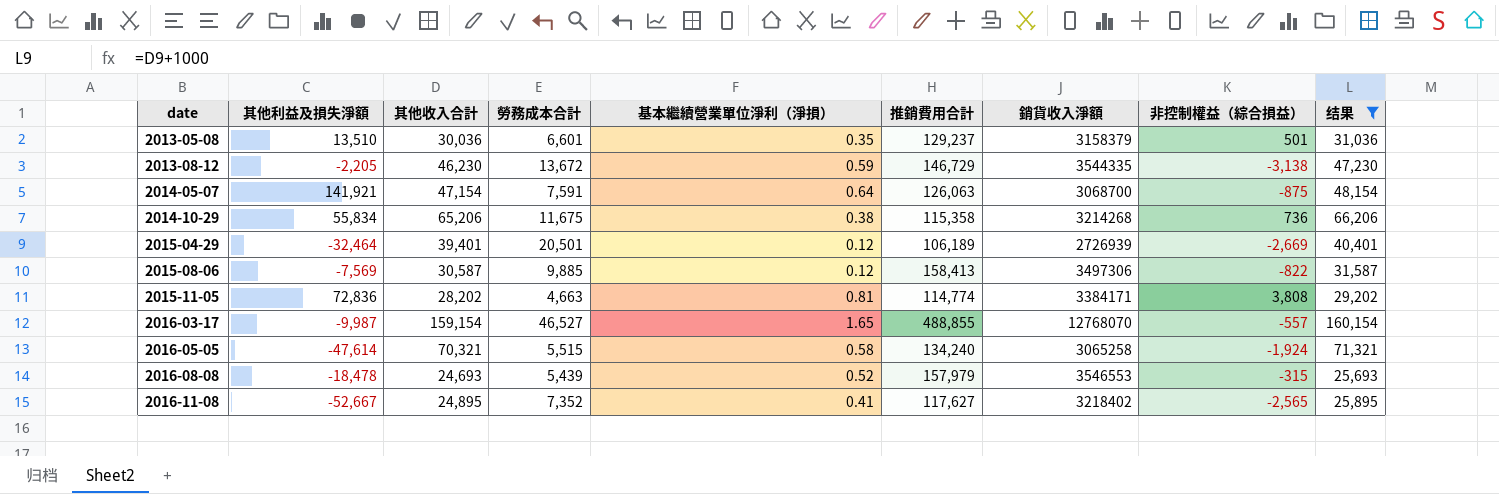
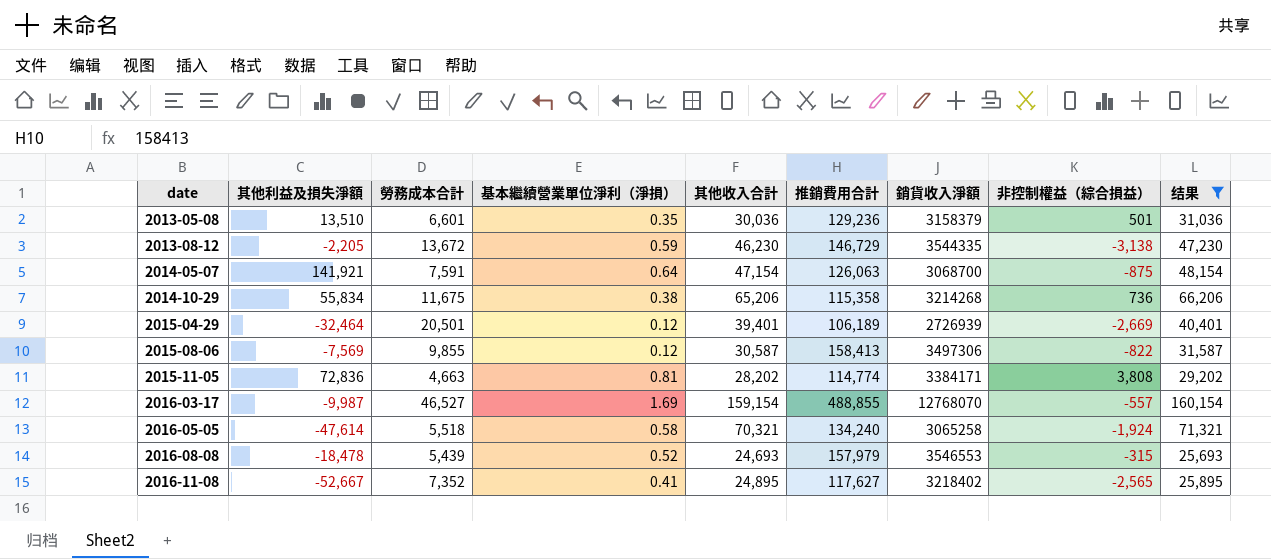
column 其他收入合計 | position: 3 -> 5
2013-05-08 | 推銷費用合計: 129,237 -> 129,236
2015-08-06 | 勞務成本合計: 9,885 -> 9,855
2016-03-17 | 基本繼續營業單位淨利（淨損）: 1.65 -> 1.69
2016-05-05 | 勞務成本合計: 5,515 -> 5,518

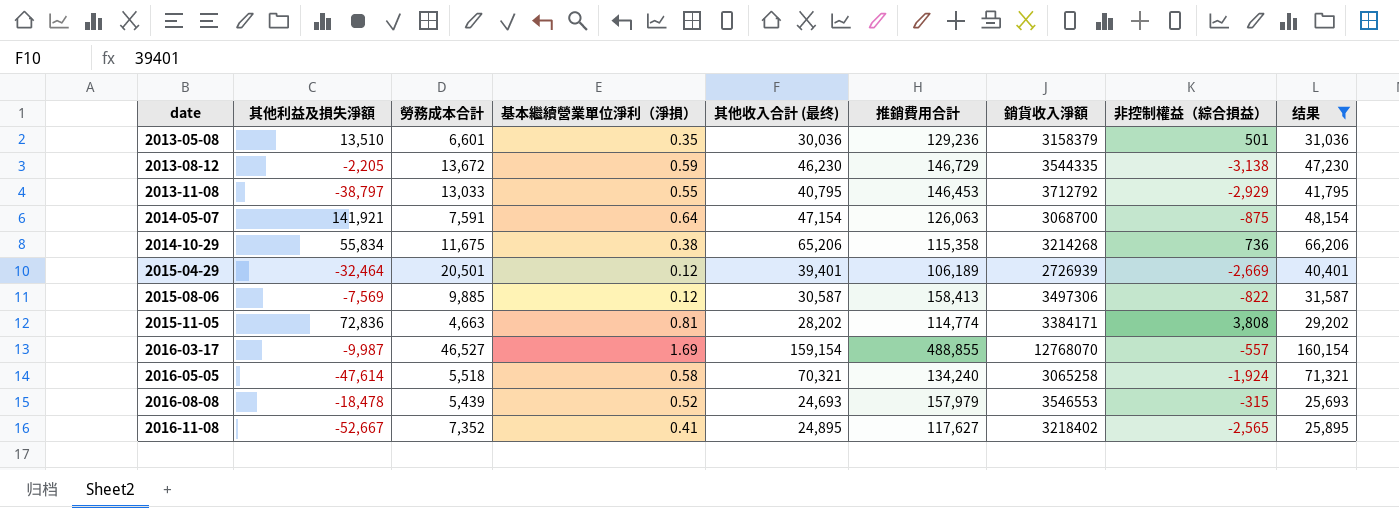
column name: 其他收入合計 -> 其他收入合計 (最终)
row 2013-11-08: none -> -38,797 | 13,033 | 0.55 | 40,795 | 146,453 | 3712792 | -2,929 | 41,795
2015-08-06 | 勞務成本合計: 9,855 -> 9,885

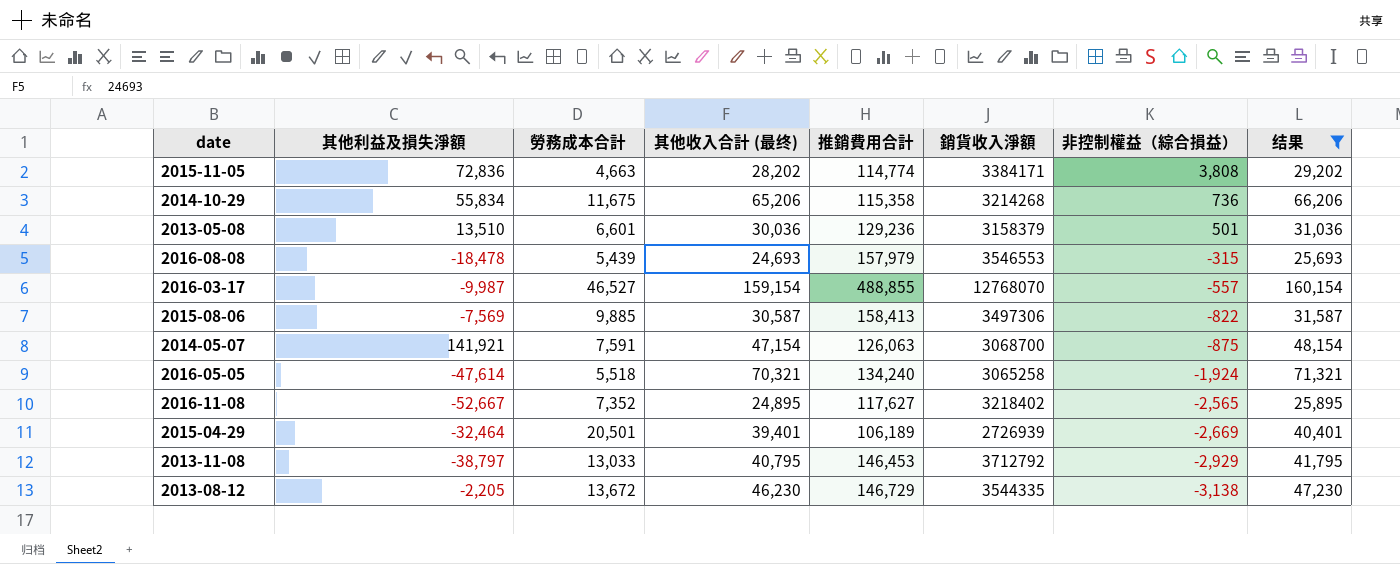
row order: date ascending -> 非控制權益（綜合損益） descending
column 基本繼續營業單位淨利（淨損） | position: 4 -> none

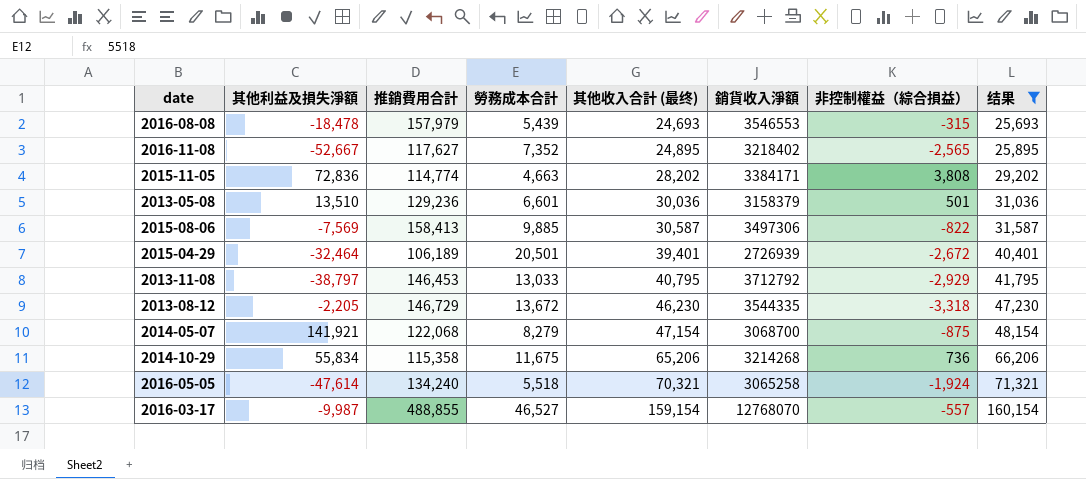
row order: 非控制權益（綜合損益） descending -> 其他收入合計 (最终) ascending
column 推銷費用合計 | position: 5 -> 3
2015-04-29 | 非控制權益（綜合損益）: -2,669 -> -2,672
2013-08-12 | 非控制權益（綜合損益）: -3,138 -> -3,318
2014-05-07 | 推銷費用合計: 126,063 -> 122,068
2014-05-07 | 勞務成本合計: 7,591 -> 8,279

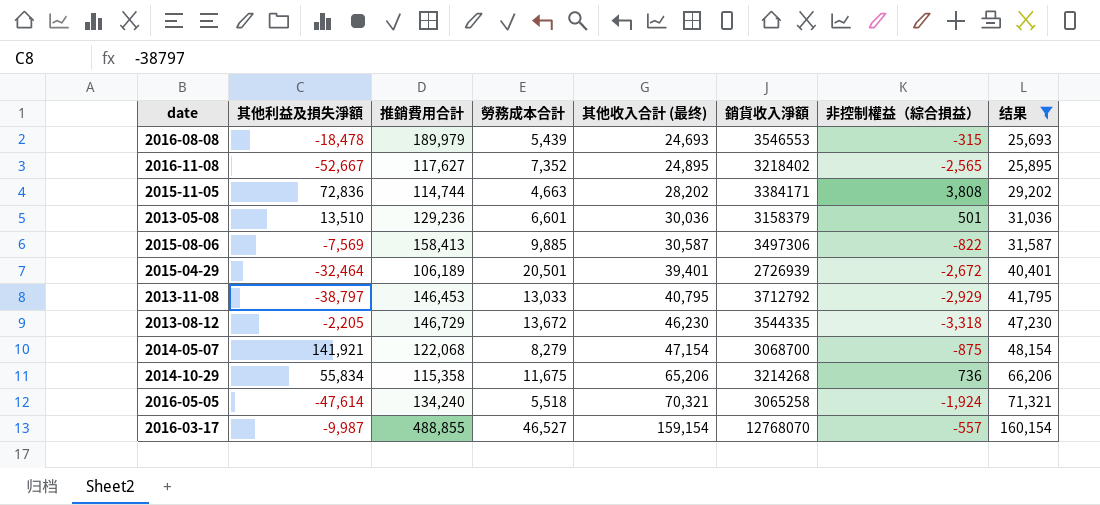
2016-08-08 | 推銷費用合計: 157,979 -> 189,979
2015-11-05 | 推銷費用合計: 114,774 -> 114,744

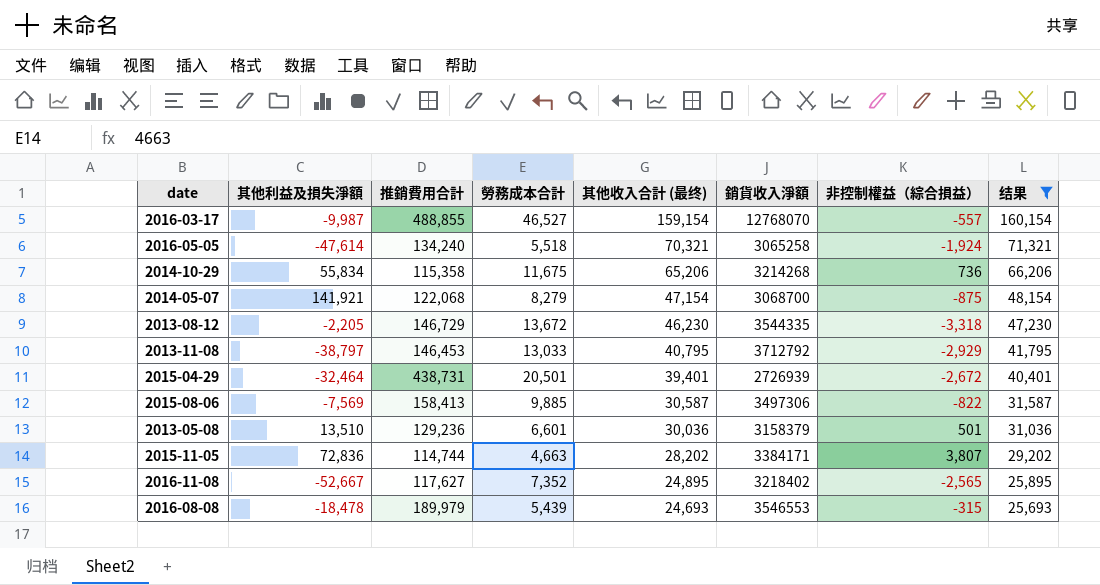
row order: 其他收入合計 (最终) ascending -> 其他收入合計 (最终) descending
2015-04-29 | 推銷費用合計: 106,189 -> 438,731
2015-11-05 | 非控制權益（綜合損益）: 3,808 -> 3,807

